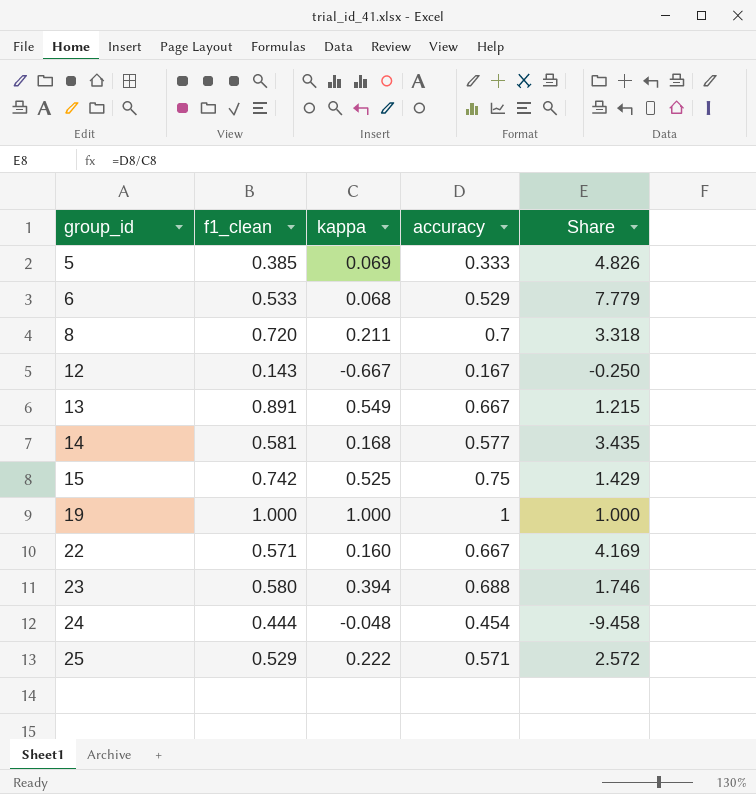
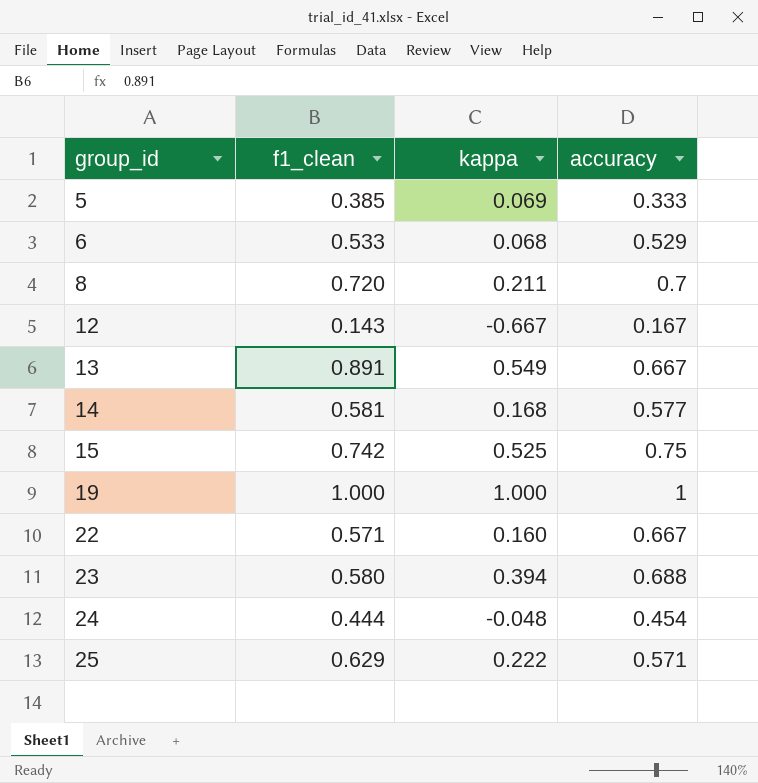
column Share | formula: [accuracy] / [kappa] -> none
25 | f1_clean: 0.529 -> 0.629

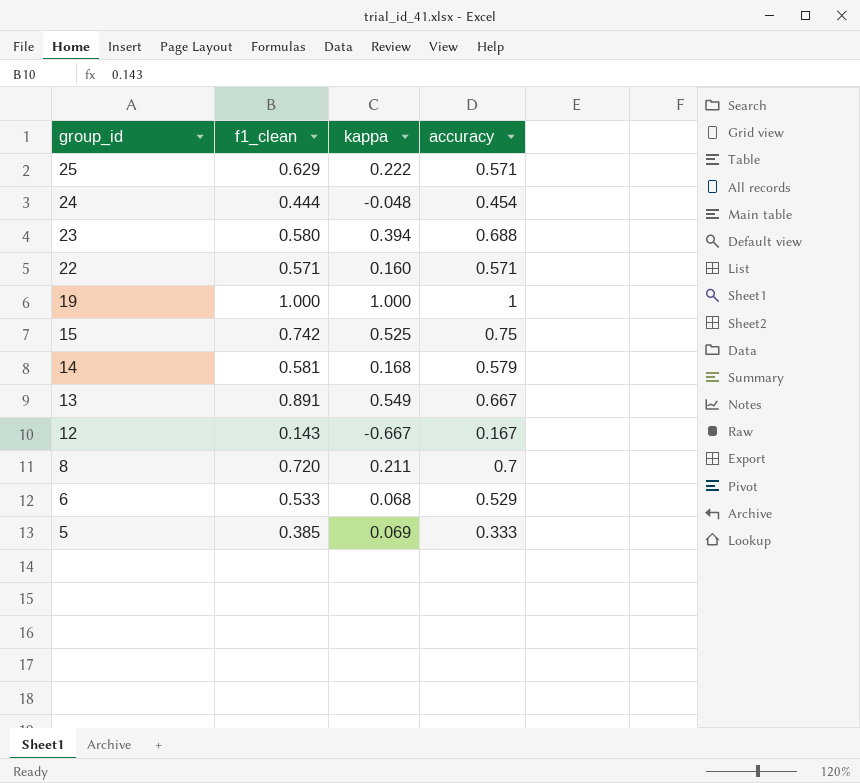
row order: group_id ascending -> group_id descending
22 | accuracy: 0.667 -> 0.571
14 | accuracy: 0.577 -> 0.579

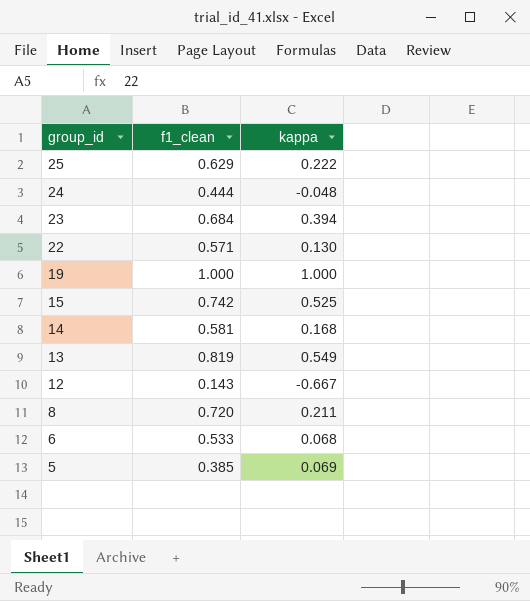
column accuracy | position: 4 -> none
23 | f1_clean: 0.580 -> 0.684
22 | kappa: 0.160 -> 0.130
13 | f1_clean: 0.891 -> 0.819

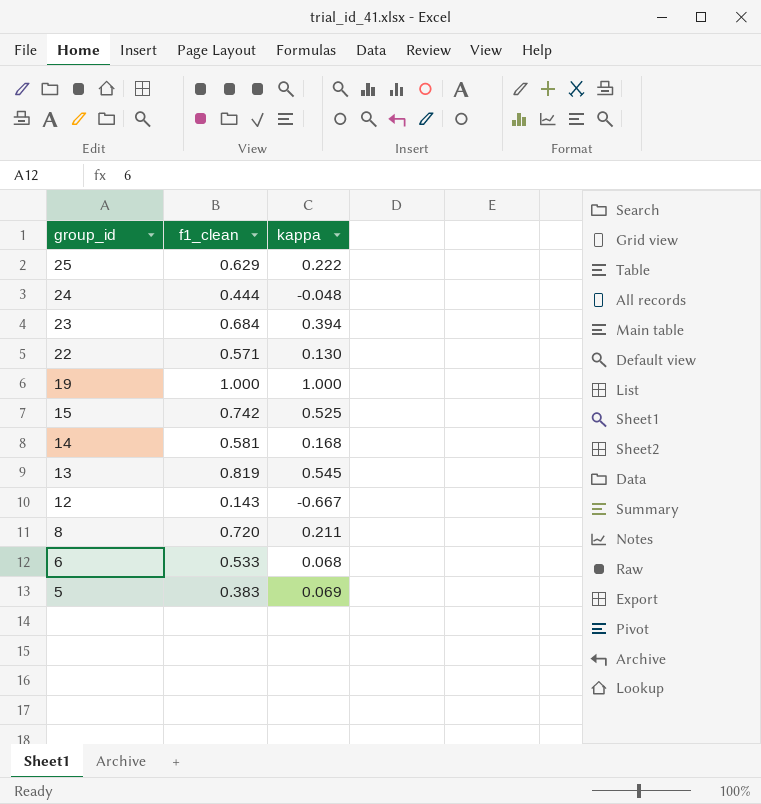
13 | kappa: 0.549 -> 0.545
5 | f1_clean: 0.385 -> 0.383

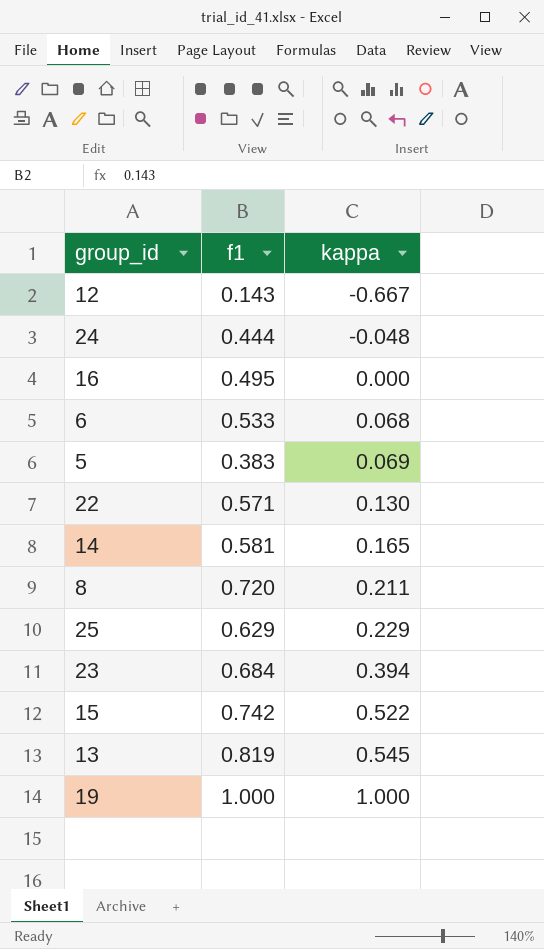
row order: group_id descending -> kappa ascending
column name: f1_clean -> f1
row 16: none -> 0.495 | 0.000
14 | kappa: 0.168 -> 0.165
25 | kappa: 0.222 -> 0.229
15 | kappa: 0.525 -> 0.522

